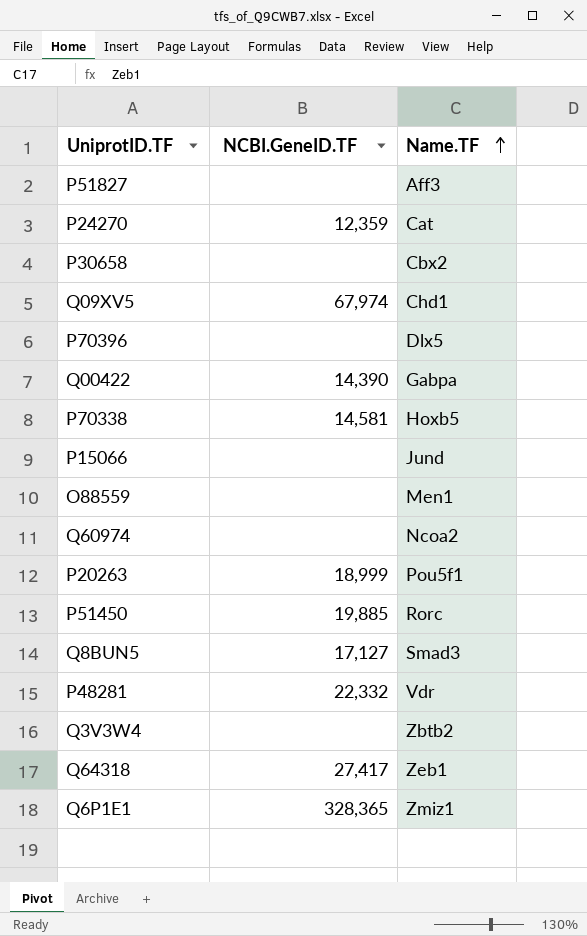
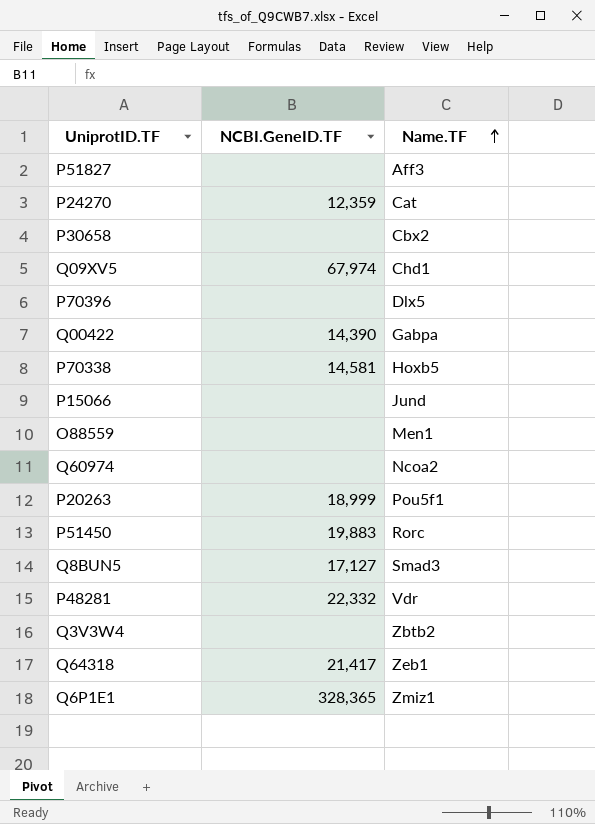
P51450 | NCBI.GeneID.TF: 19,885 -> 19,883
Q64318 | NCBI.GeneID.TF: 27,417 -> 21,417

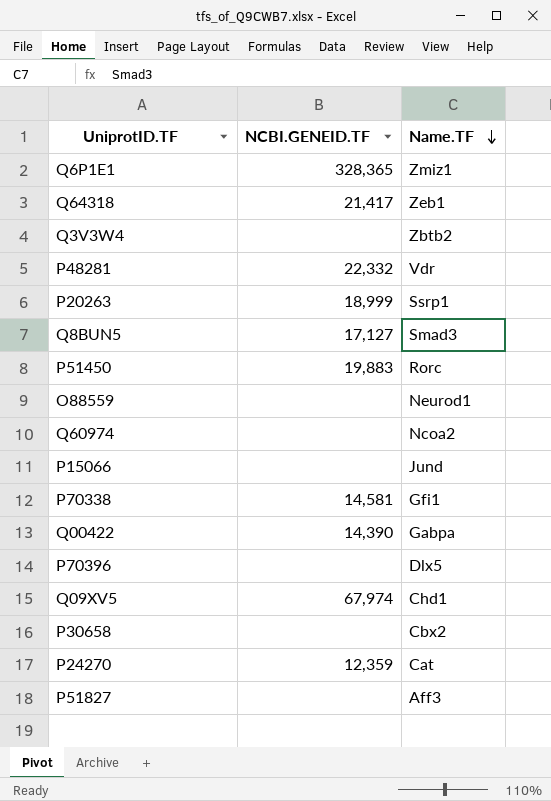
row order: Name.TF ascending -> Name.TF descending
column name: NCBI.GeneID.TF -> NCBI.GENEID.TF
P20263 | Name.TF: Pou5f1 -> Ssrp1
O88559 | Name.TF: Men1 -> Neurod1
P70338 | Name.TF: Hoxb5 -> Gfi1

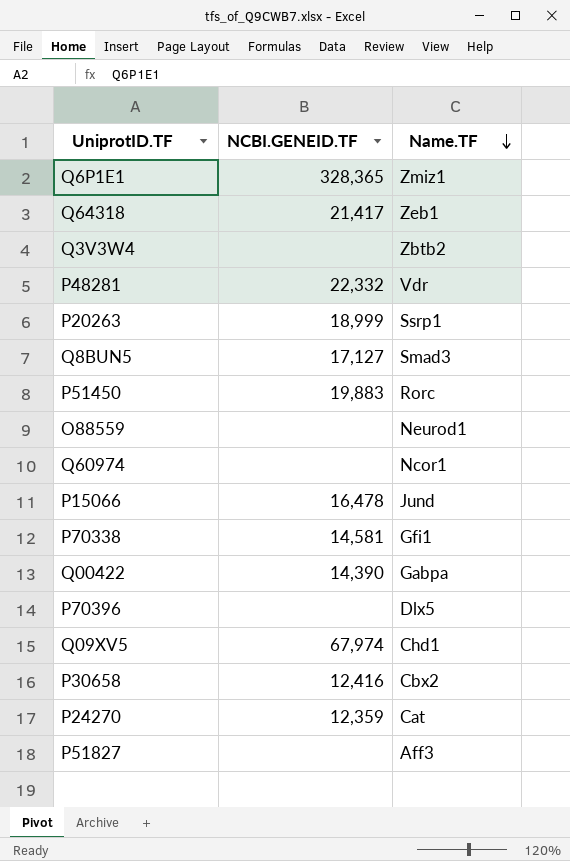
Q60974 | Name.TF: Ncoa2 -> Ncor1
P15066 | NCBI.GENEID.TF: none -> 16,478
P30658 | NCBI.GENEID.TF: none -> 12,416

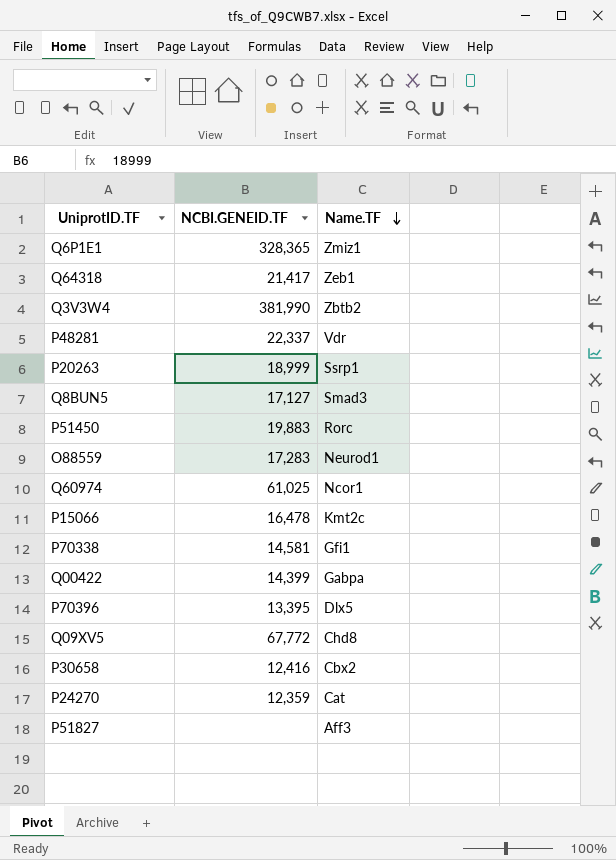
Q3V3W4 | NCBI.GENEID.TF: none -> 381,990
P48281 | NCBI.GENEID.TF: 22,332 -> 22,337
O88559 | NCBI.GENEID.TF: none -> 17,283
Q60974 | NCBI.GENEID.TF: none -> 61,025
P15066 | Name.TF: Jund -> Kmt2c
Q00422 | NCBI.GENEID.TF: 14,390 -> 14,399
P70396 | NCBI.GENEID.TF: none -> 13,395
Q09XV5 | NCBI.GENEID.TF: 67,974 -> 67,772
Q09XV5 | Name.TF: Chd1 -> Chd8

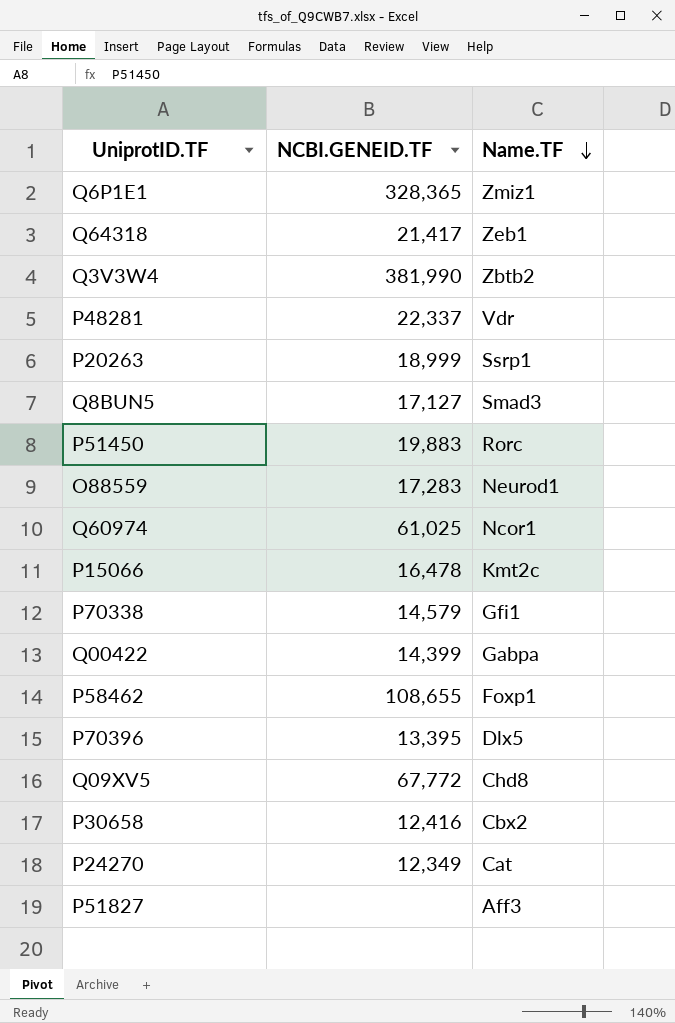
P70338 | NCBI.GENEID.TF: 14,581 -> 14,579
row P58462: none -> 108,655 | Foxp1
P24270 | NCBI.GENEID.TF: 12,359 -> 12,349

